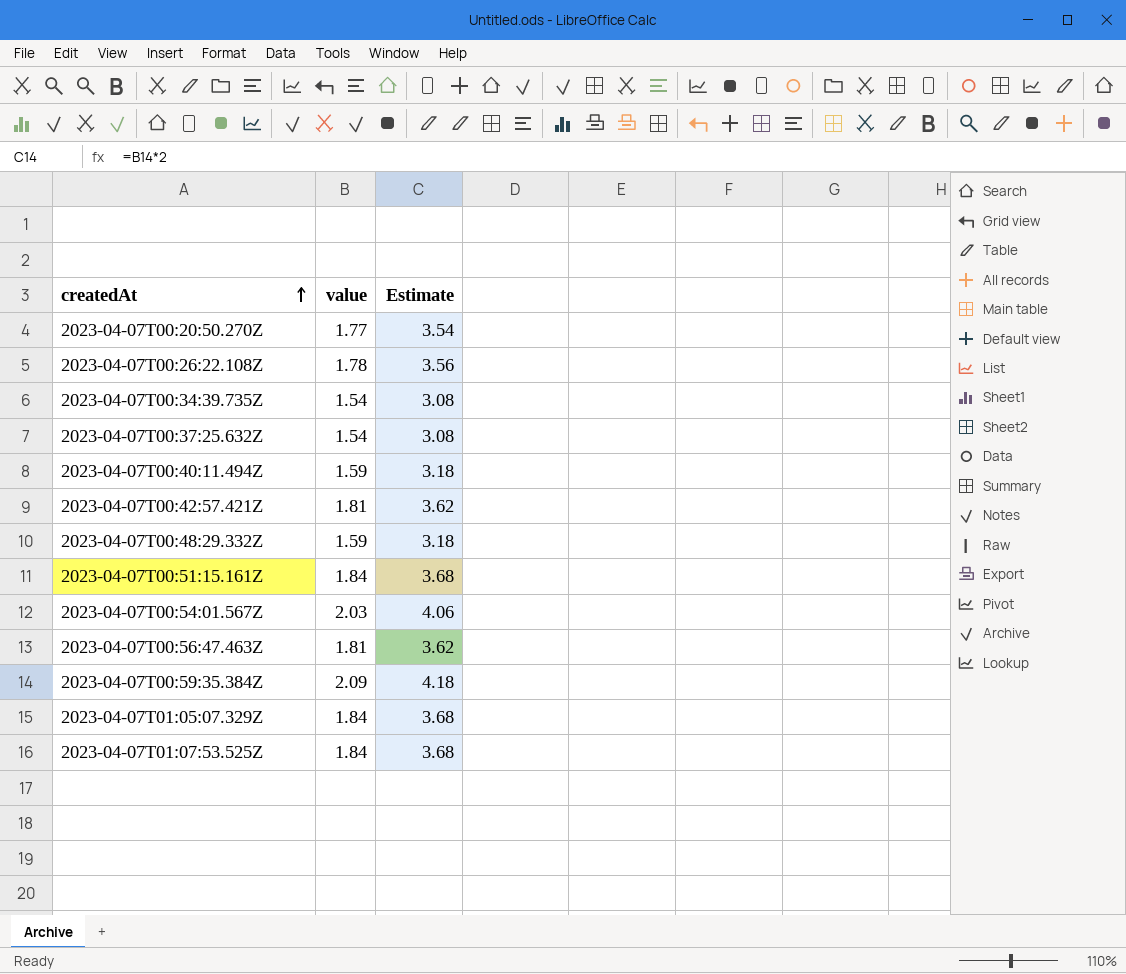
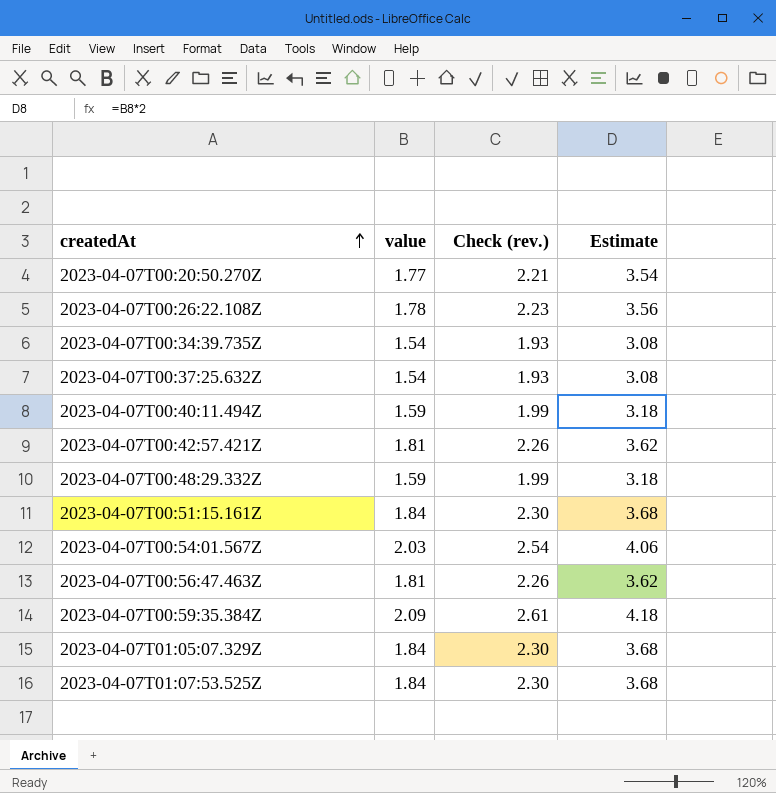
column Check (rev.) | formula: none -> [value] * 1.25

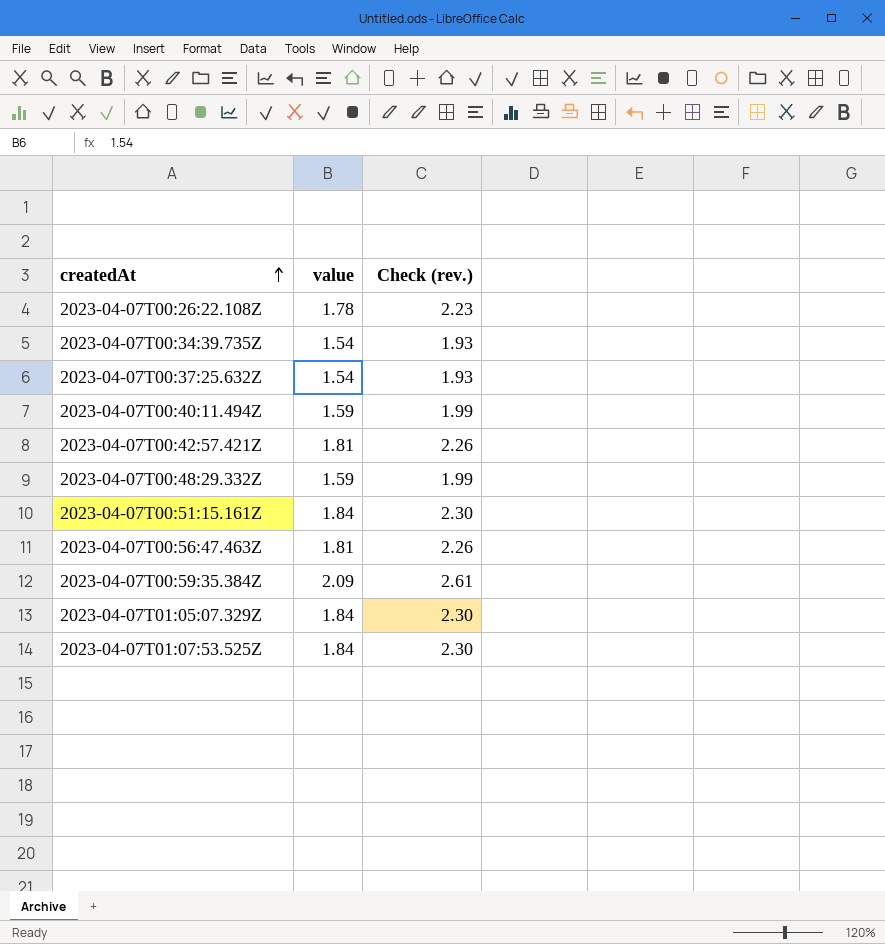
column Estimate | formula: [value] * 2 -> none
row 2023-04-07T00:20:50.270Z: 1.77 | 2.21 | 3.54 -> none
row 2023-04-07T00:54:01.567Z: 2.03 | 2.54 | 4.06 -> none

